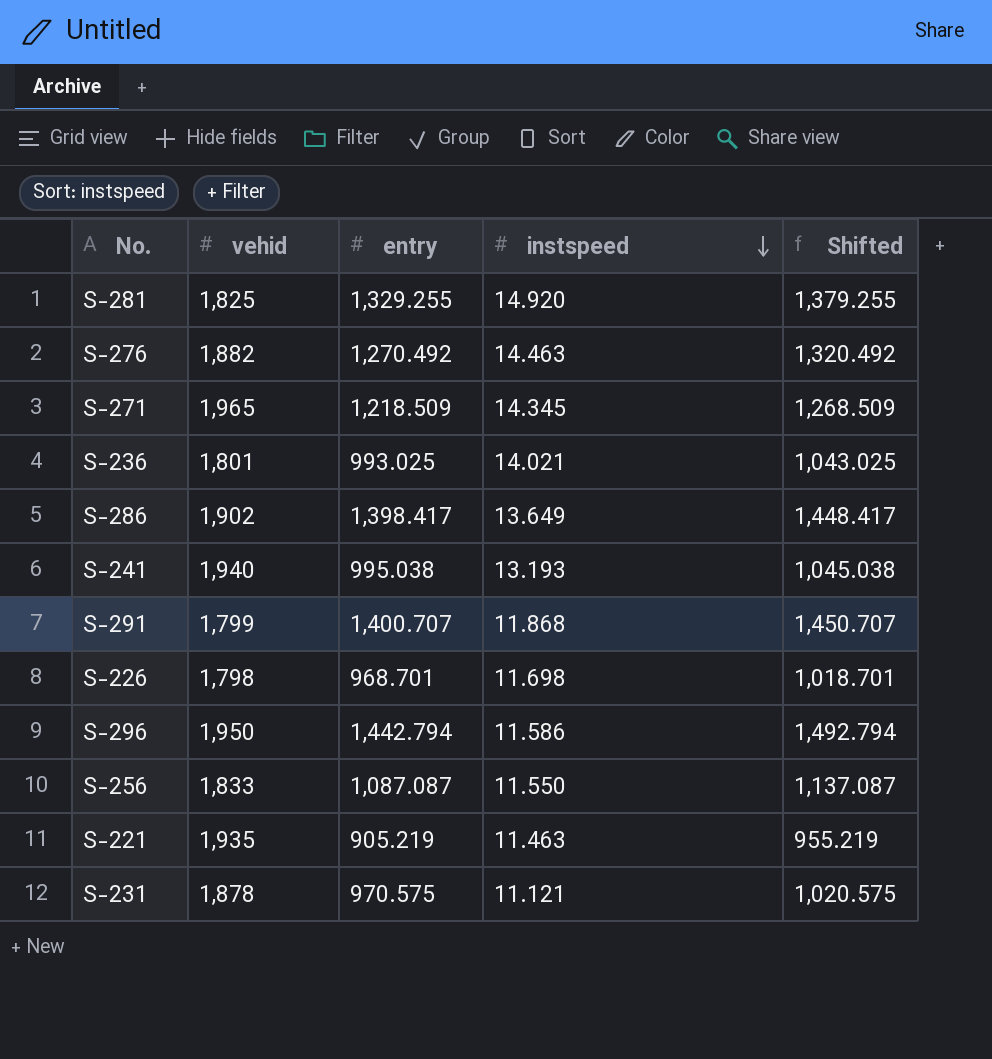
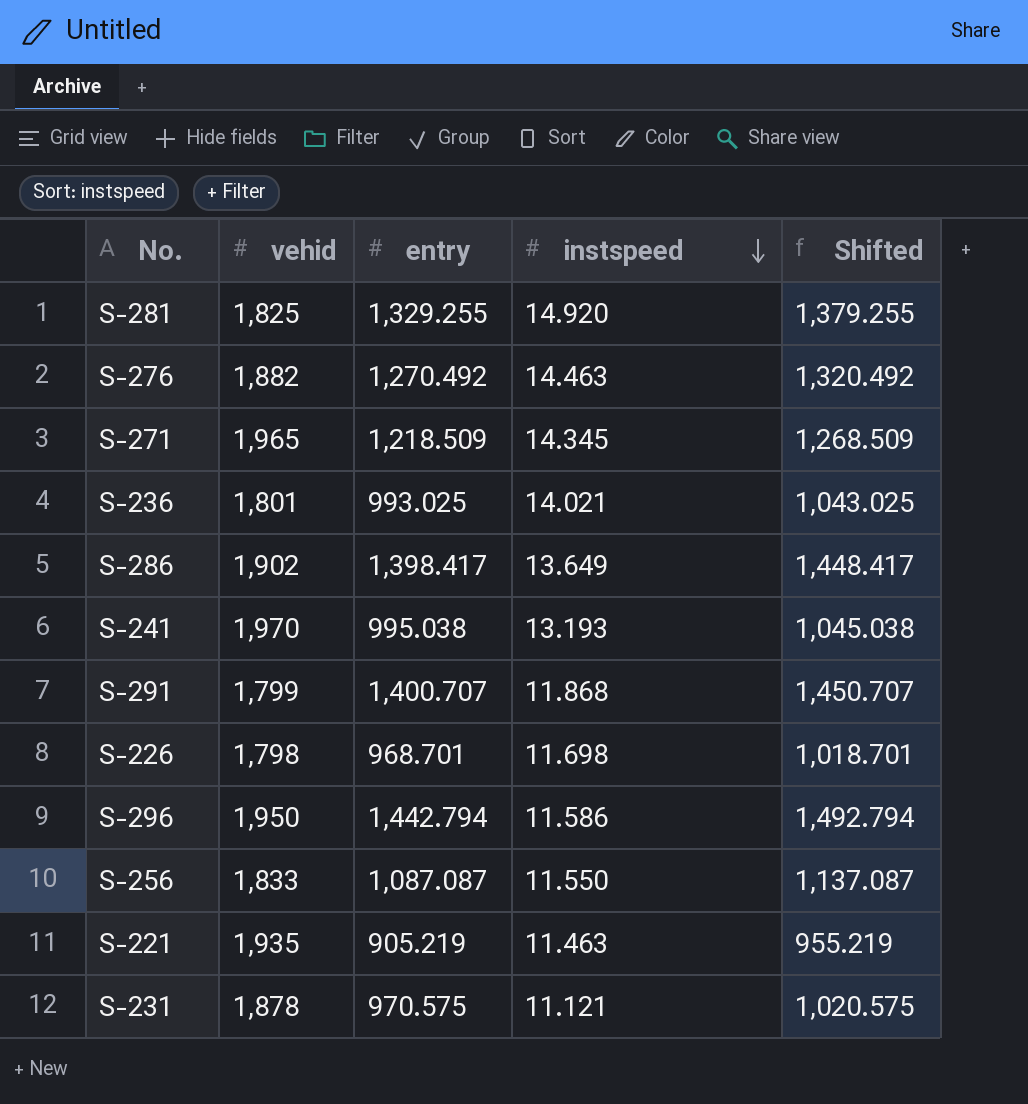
S-241 | vehid: 1,940 -> 1,970

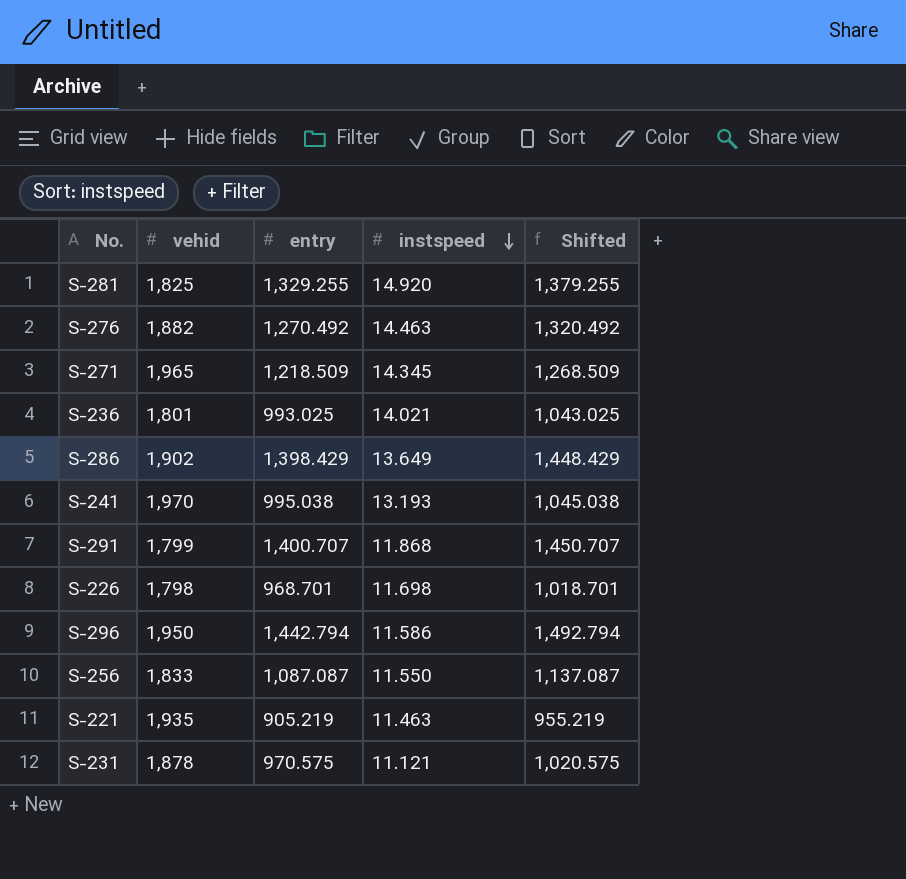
S-286 | entry: 1,398.417 -> 1,398.429
S-286 | Shifted: 1,448.417 -> 1,448.429

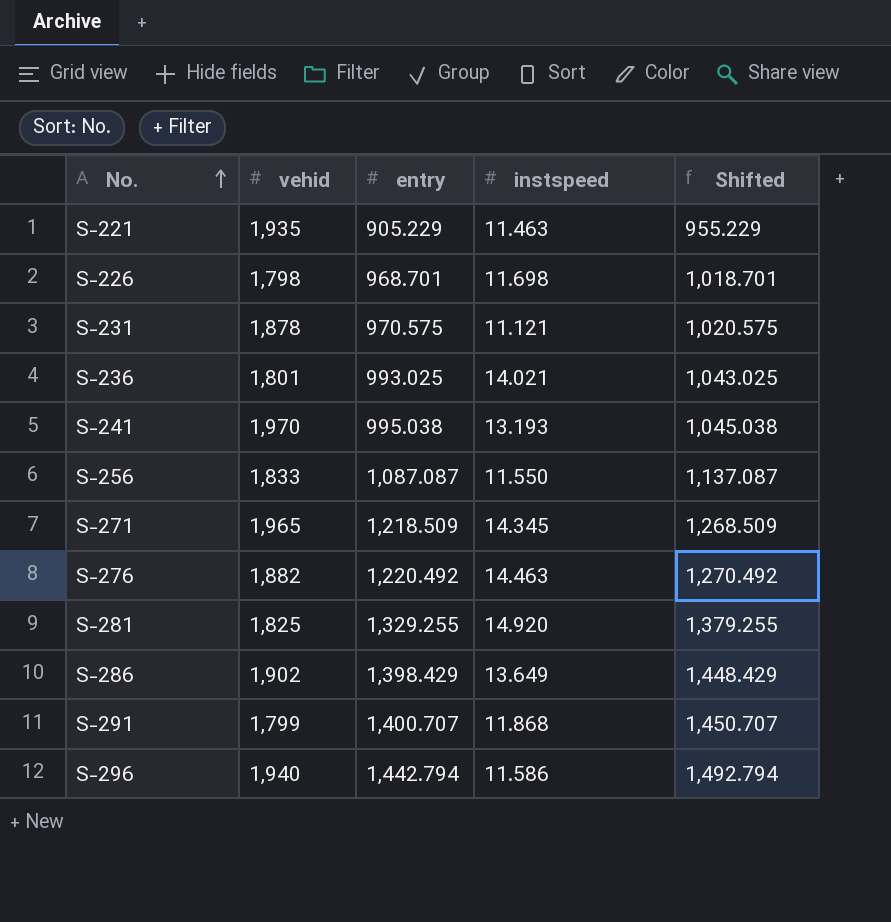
row order: instspeed descending -> No. ascending
S-221 | entry: 905.219 -> 905.229
S-221 | Shifted: 955.219 -> 955.229
S-276 | entry: 1,270.492 -> 1,220.492
S-276 | Shifted: 1,320.492 -> 1,270.492
S-296 | vehid: 1,950 -> 1,940

